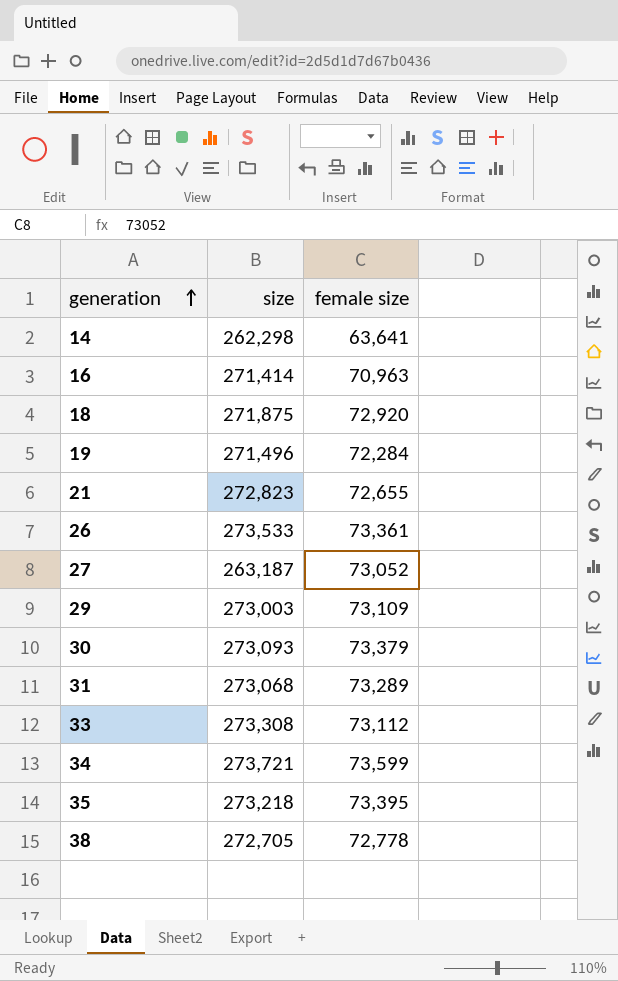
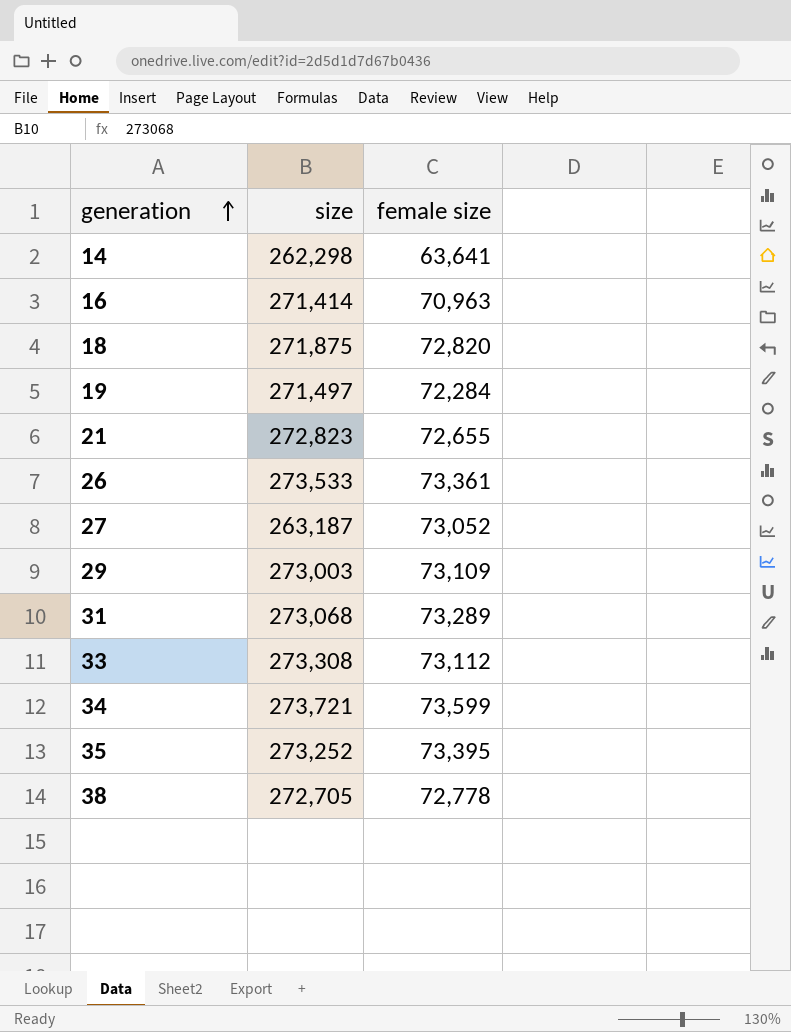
row 30: 273,093 | 73,379 -> none
18 | female size: 72,920 -> 72,820
19 | size: 271,496 -> 271,497
35 | size: 273,218 -> 273,252

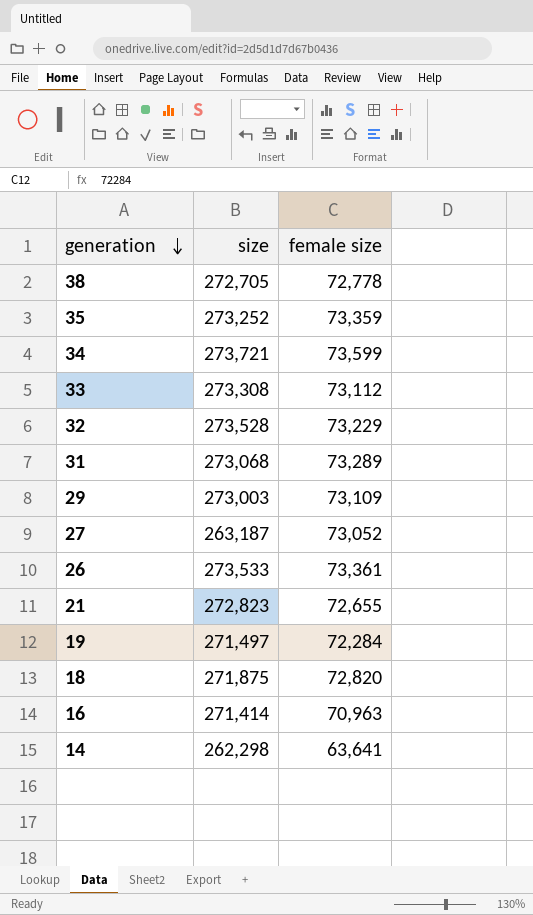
row order: generation ascending -> generation descending
35 | female size: 73,395 -> 73,359
row 32: none -> 273,528 | 73,229

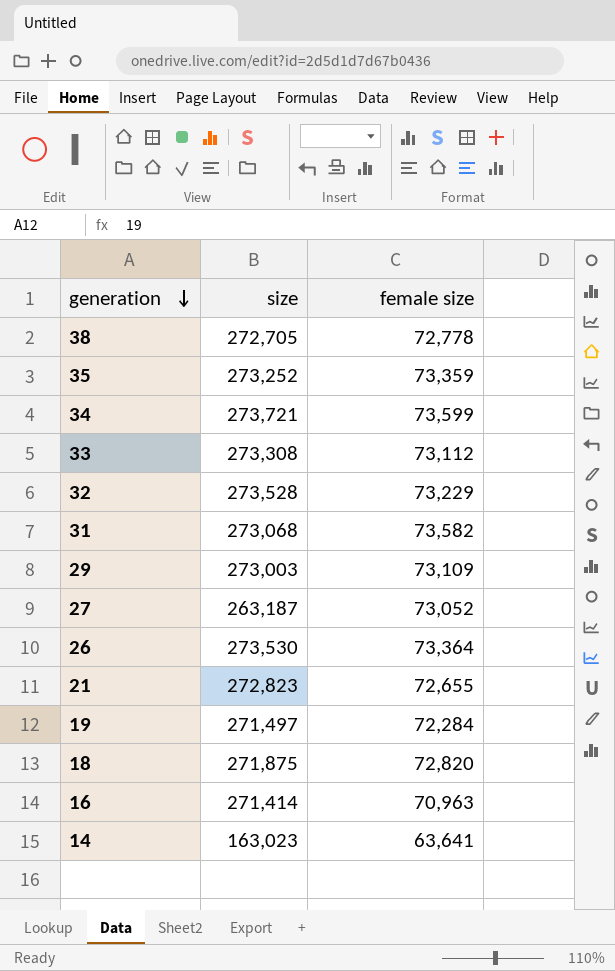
31 | female size: 73,289 -> 73,582
26 | size: 273,533 -> 273,530
26 | female size: 73,361 -> 73,364
14 | size: 262,298 -> 163,023

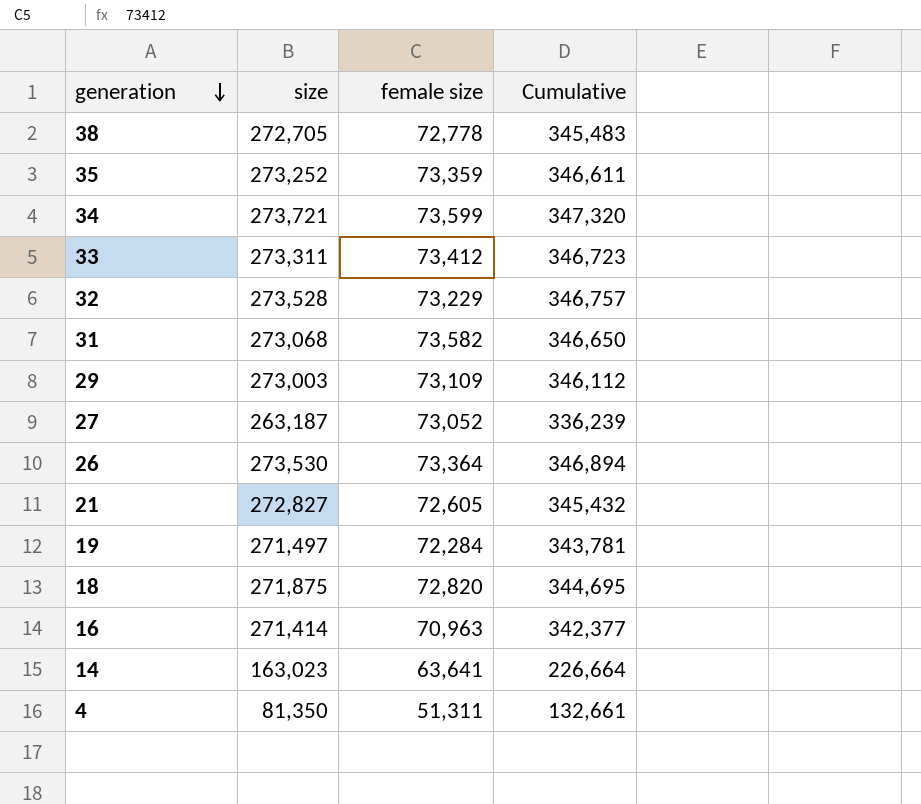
column Cumulative | formula: none -> [size] + [female size]
33 | size: 273,308 -> 273,311
33 | female size: 73,112 -> 73,412
21 | size: 272,823 -> 272,827
21 | female size: 72,655 -> 72,605
row 4: none -> 81,350 | 51,311 | 132,661

